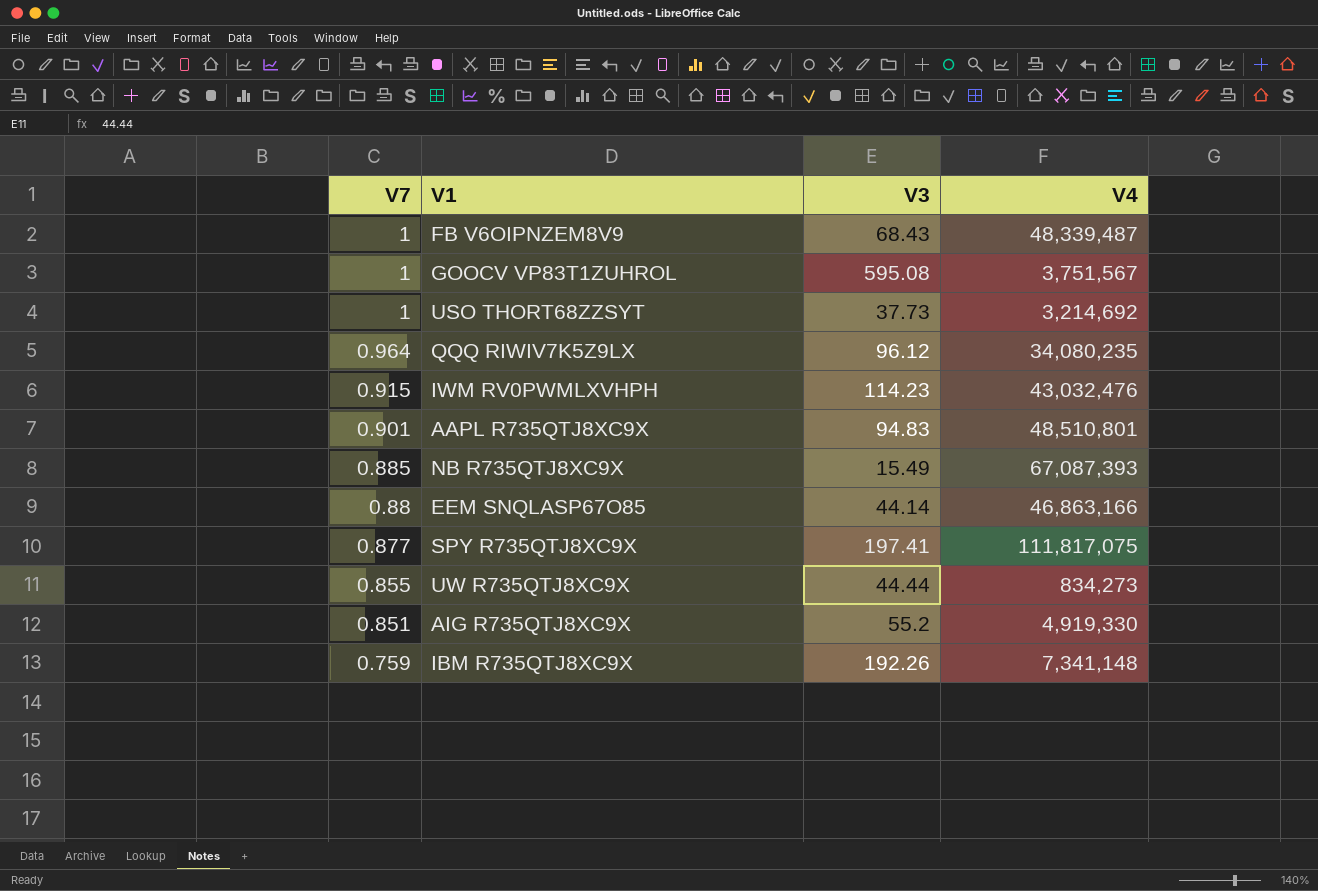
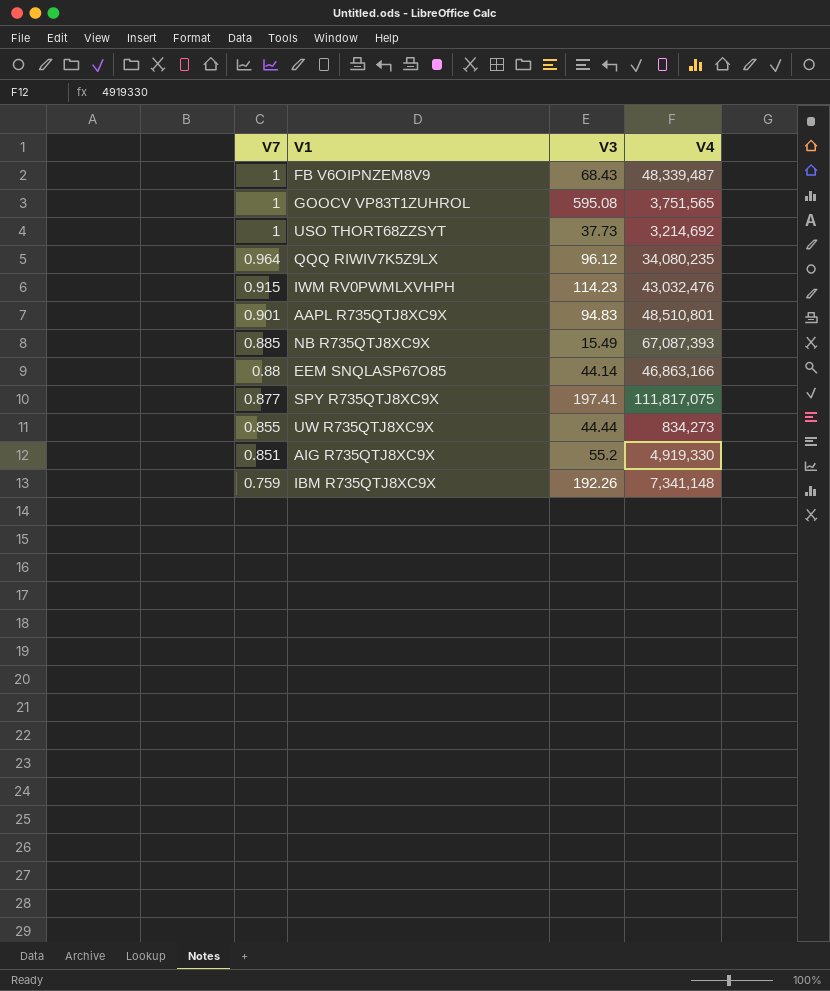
GOOCV VP83T1ZUHROL | V4: 3,751,567 -> 3,751,565

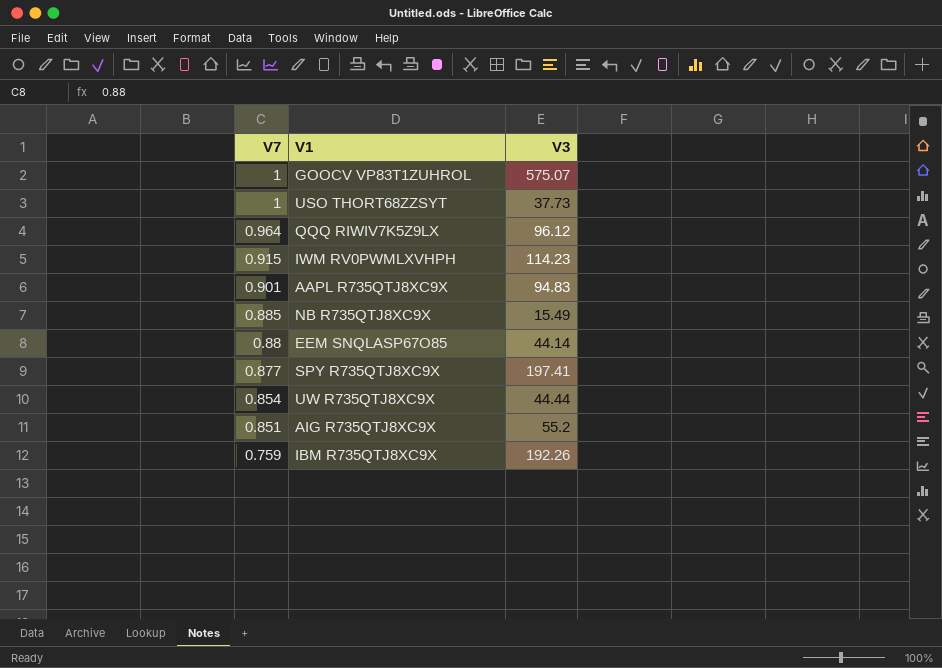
column V4 | position: 4 -> none
row FB V6OIPNZEM8V9: 1 | 68.43 | 48,339,487 -> none
GOOCV VP83T1ZUHROL | V3: 595.08 -> 575.07
UW R735QTJ8XC9X | V7: 0.855 -> 0.854

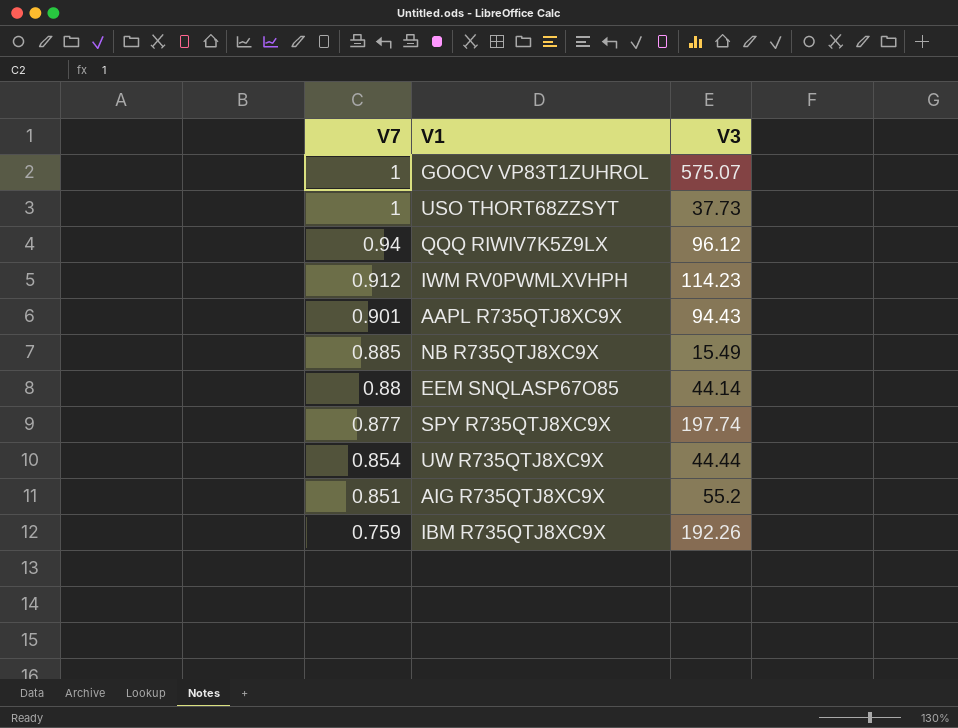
QQQ RIWIV7K5Z9LX | V7: 0.964 -> 0.94
IWM RV0PWMLXVHPH | V7: 0.915 -> 0.912
AAPL R735QTJ8XC9X | V3: 94.83 -> 94.43
SPY R735QTJ8XC9X | V3: 197.41 -> 197.74

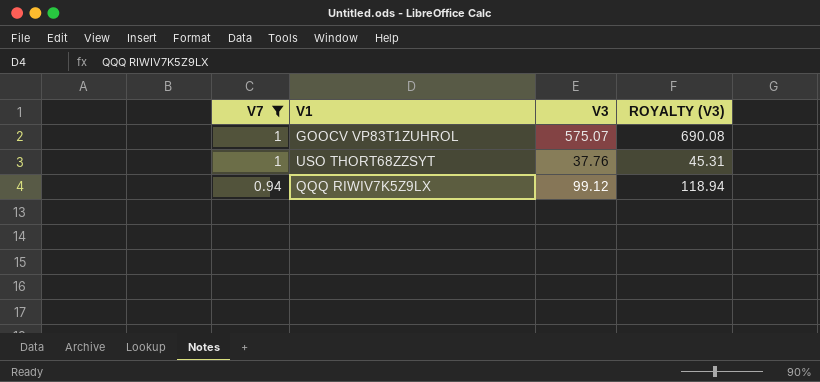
filter: none -> V7 >= 0.94
column ROYALTY (V3) | formula: none -> [V3] * 1.2
USO THORT68ZZSYT | V3: 37.73 -> 37.76
QQQ RIWIV7K5Z9LX | V3: 96.12 -> 99.12

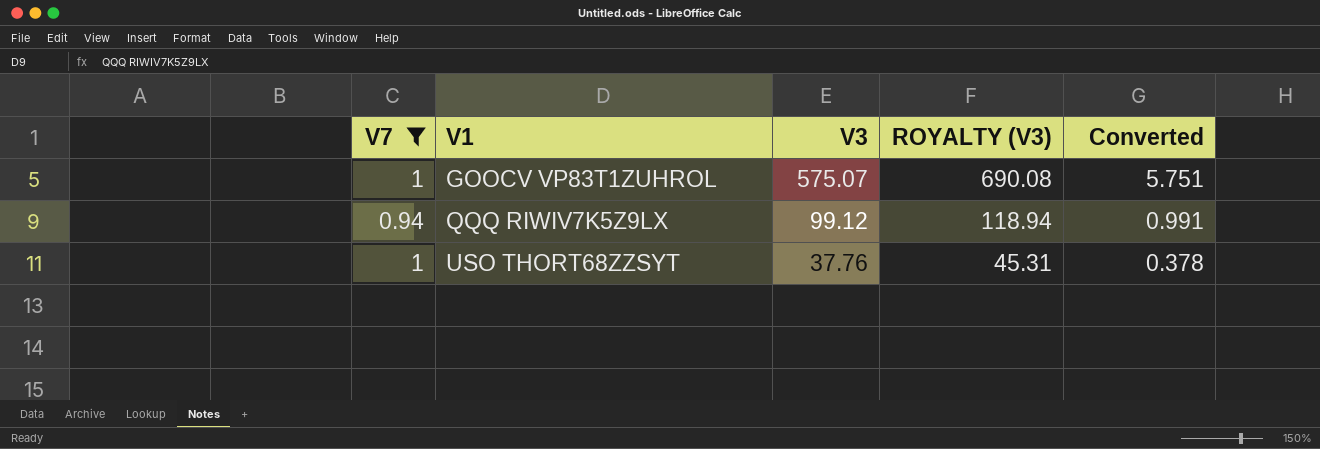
row order: V7 descending -> V1 ascending
column Converted | formula: none -> [V3] * 0.01

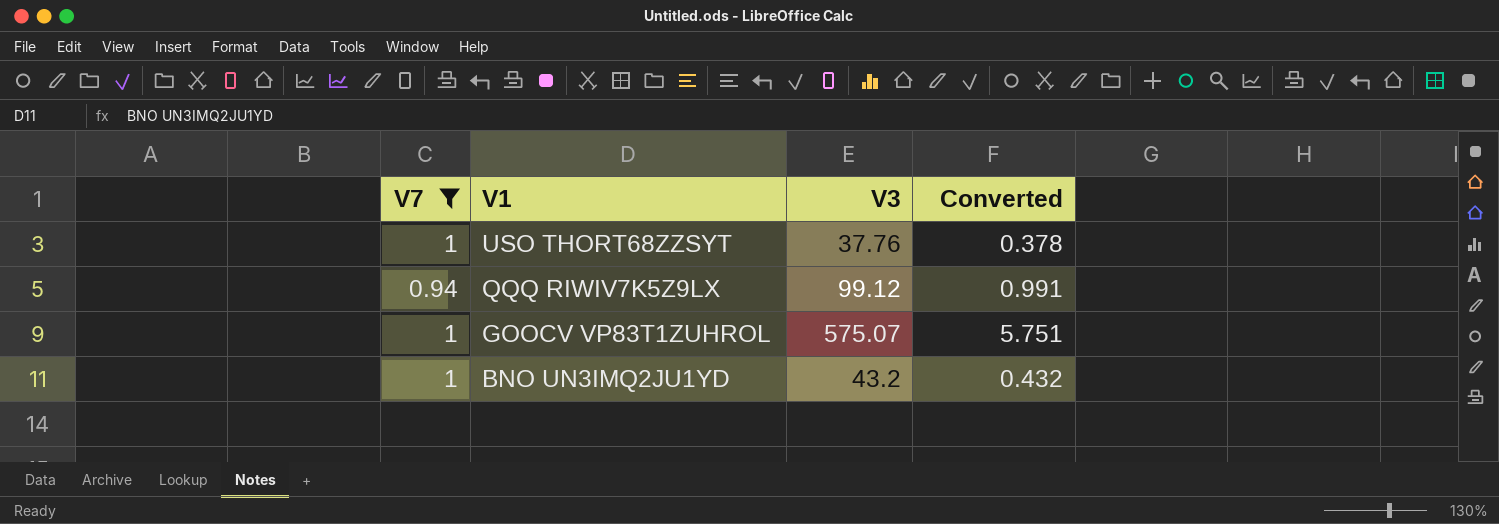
row order: V1 ascending -> V1 descending
column ROYALTY (V3) | formula: [V3] * 1.2 -> none
row BNO UN3IMQ2JU1YD: none -> 1 | 43.2 | 0.432

